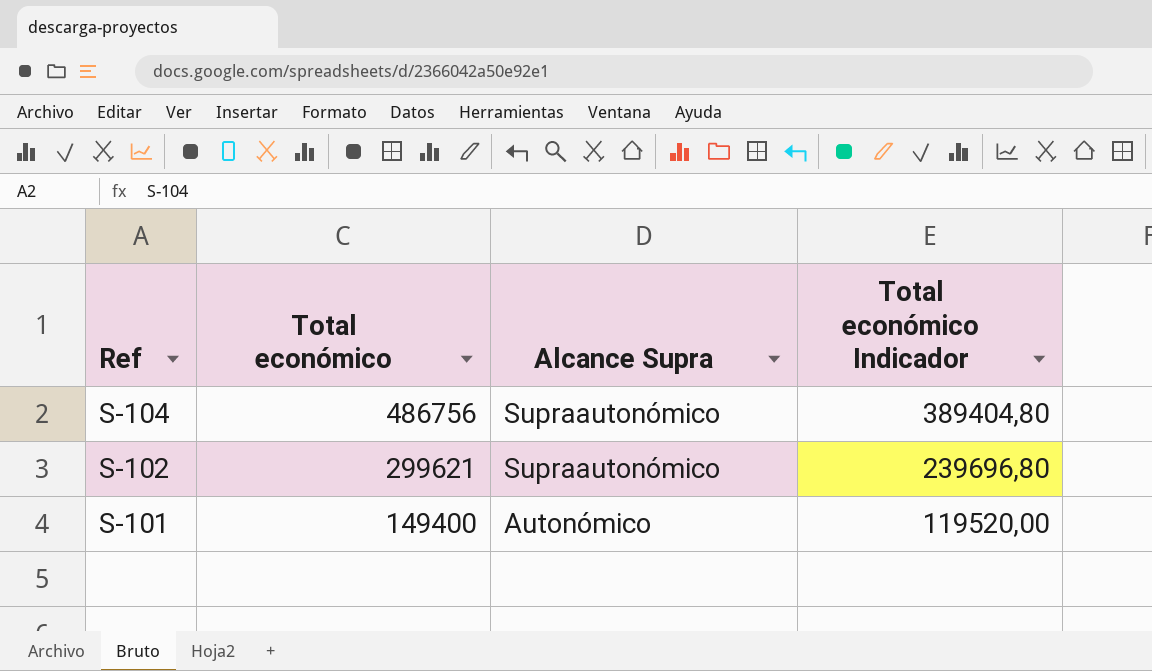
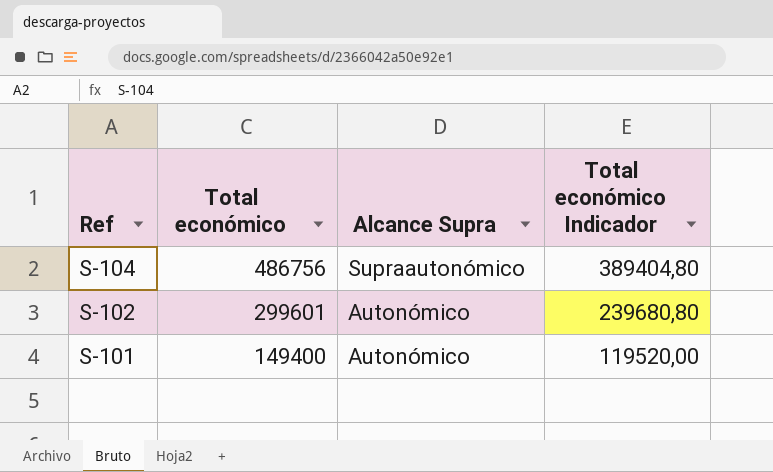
S-102 | Total económico: 299621 -> 299601
S-102 | Alcance Supra: Supraautonómico -> Autonómico
S-102 | Total económico Indicador: 239696,80 -> 239680,80

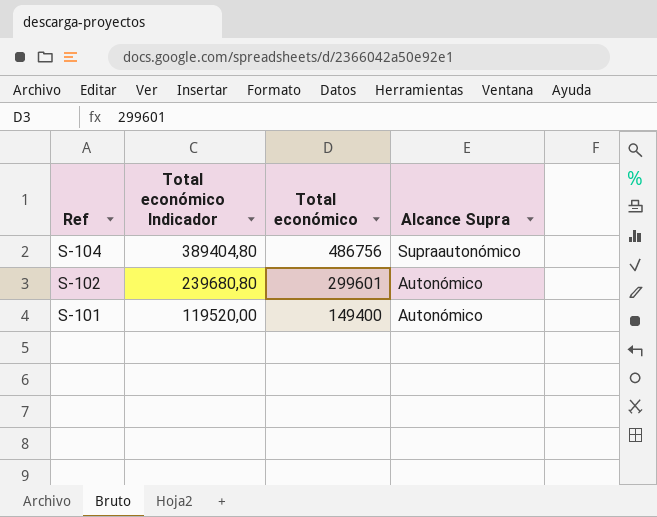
column Total económico Indicador | position: 4 -> 2

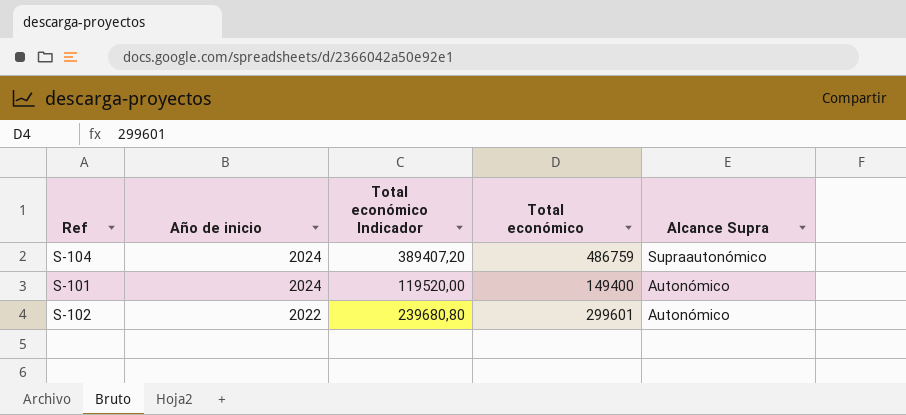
row order: Ref descending -> Año de inicio descending
column Año de inicio | position: none -> 2
S-104 | Total económico Indicador: 389404,80 -> 389407,20
S-104 | Total económico: 486756 -> 486759

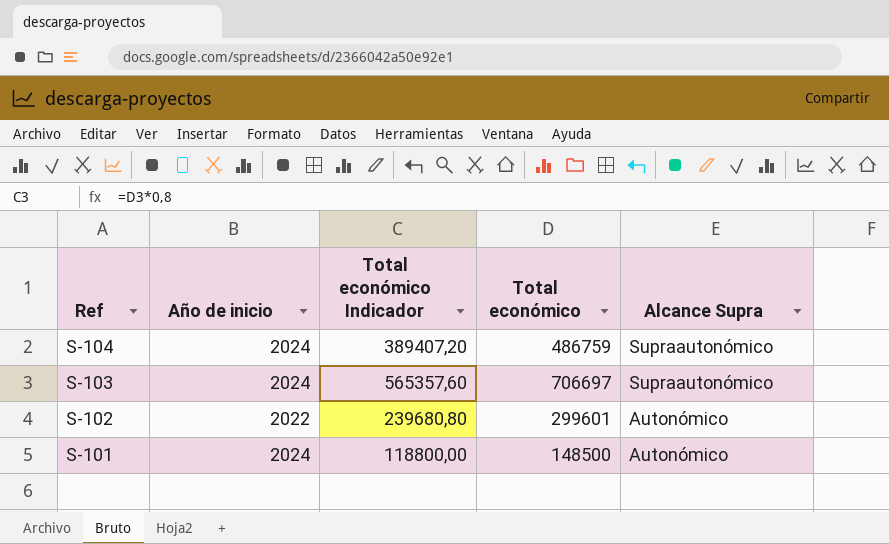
row order: Año de inicio descending -> Ref descending
row S-103: none -> 2024 | 565357,60 | 706697 | Supraautonómico
S-101 | Total económico Indicador: 119520,00 -> 118800,00
S-101 | Total económico: 149400 -> 148500

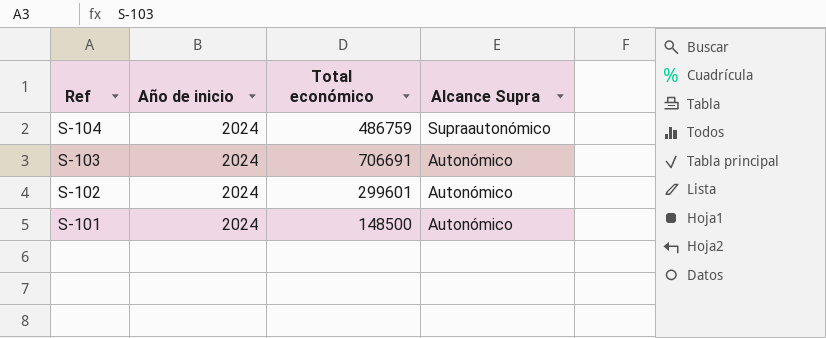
column Total económico Indicador | formula: [Total económico] * 0,8 -> none
S-103 | Total económico: 706697 -> 706691
S-103 | Alcance Supra: Supraautonómico -> Autonómico
S-102 | Año de inicio: 2022 -> 2024

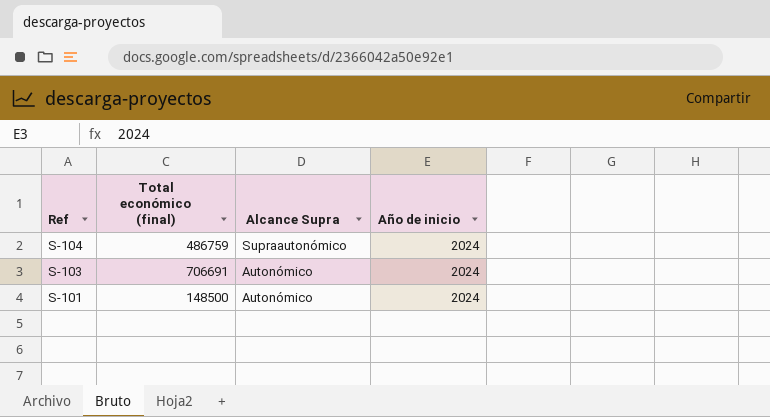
column name: Total económico -> Total económico (final)
column Año de inicio | position: 2 -> 4
row S-102: 2024 | 299601 | Autonómico -> none

